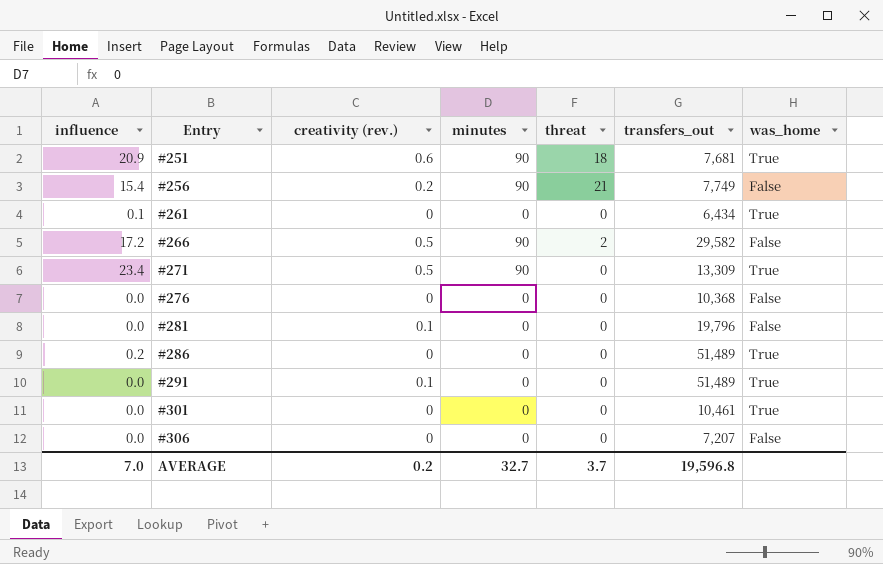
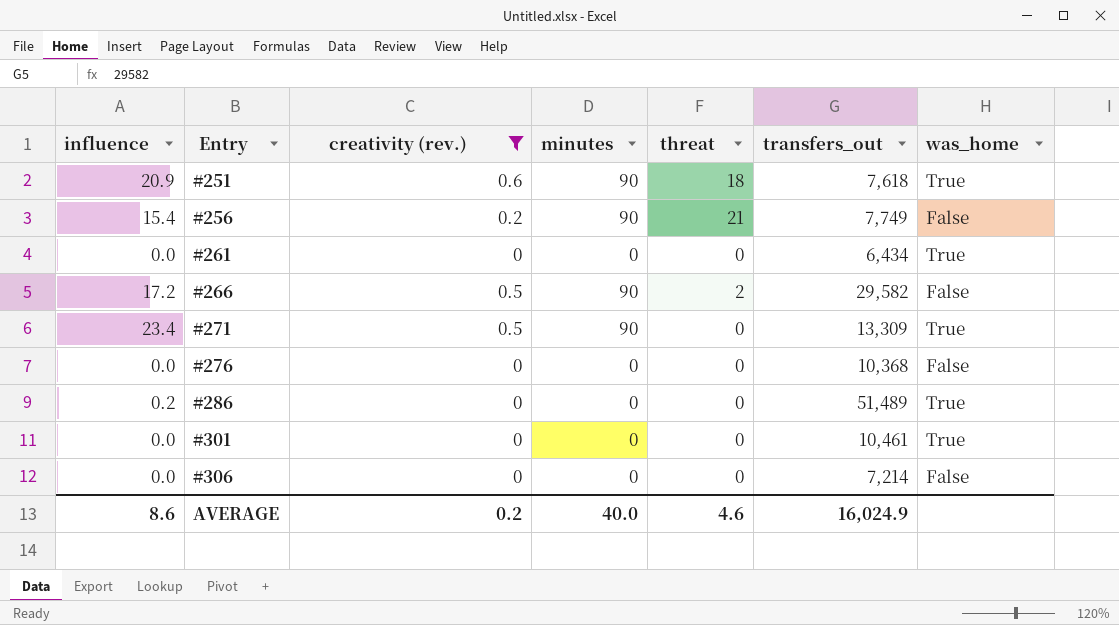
filter: none -> creativity (rev.) != 0.1
#251 | transfers_out: 7,681 -> 7,618
#261 | influence: 0.1 -> 0.0
#306 | transfers_out: 7,207 -> 7,214
AVERAGE | influence: 7.0 -> 8.6
AVERAGE | minutes: 32.7 -> 40.0
AVERAGE | threat: 3.7 -> 4.6
AVERAGE | transfers_out: 19,596.8 -> 16,024.9

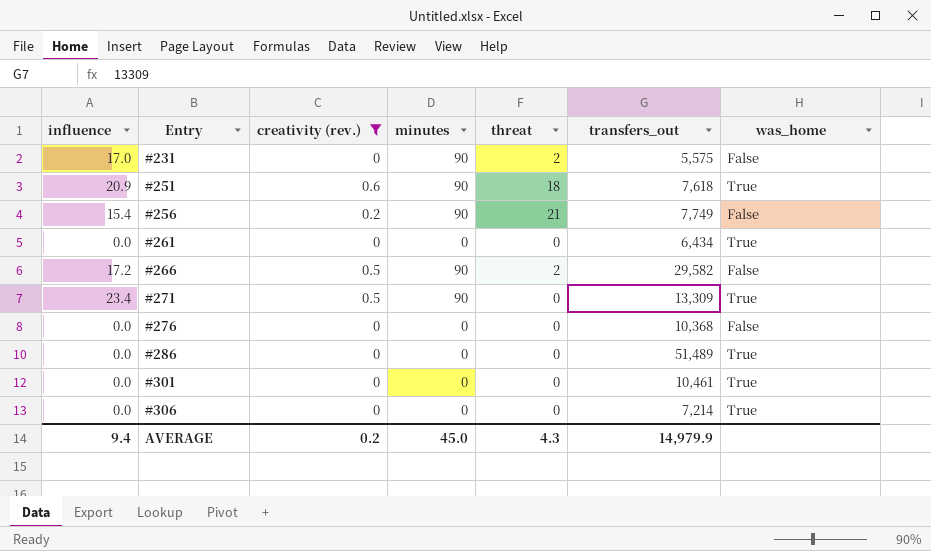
row #231: none -> 17.0 | 0 | 90 | 2 | 5,575 | False
#286 | influence: 0.2 -> 0.0
#306 | was_home: False -> True
AVERAGE | influence: 8.6 -> 9.4
AVERAGE | minutes: 40.0 -> 45.0
AVERAGE | threat: 4.6 -> 4.3
AVERAGE | transfers_out: 16,024.9 -> 14,979.9

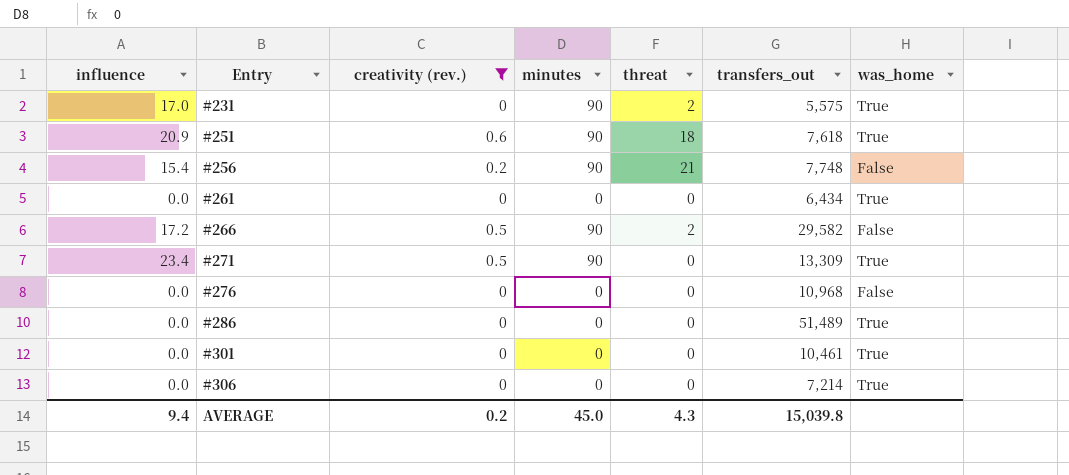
#231 | was_home: False -> True
#256 | transfers_out: 7,749 -> 7,748
#276 | transfers_out: 10,368 -> 10,968
AVERAGE | transfers_out: 14,979.9 -> 15,039.8

